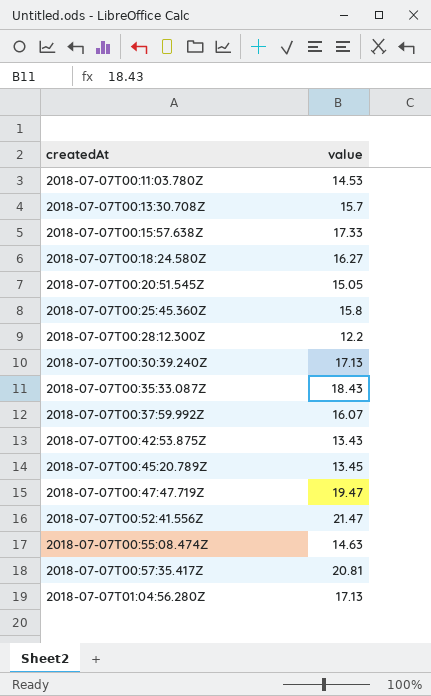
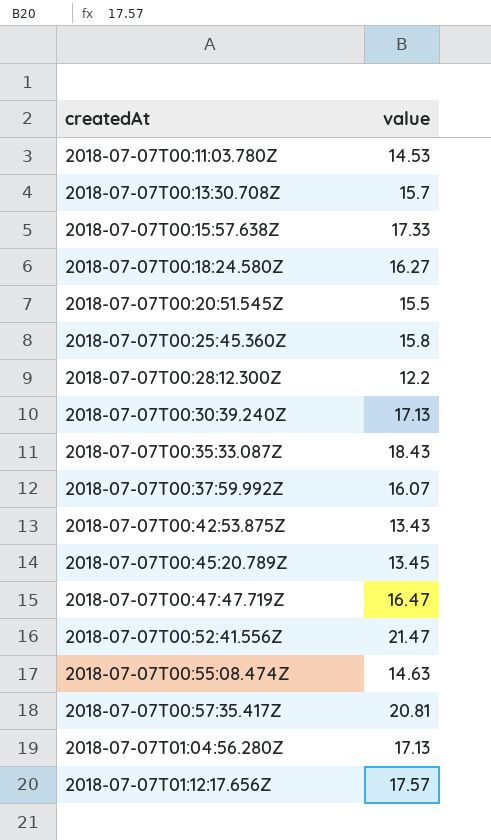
2018-07-07T00:20:51.545Z | value: 15.05 -> 15.5
2018-07-07T00:47:47.719Z | value: 19.47 -> 16.47
row 2018-07-07T01:12:17.656Z: none -> 17.57

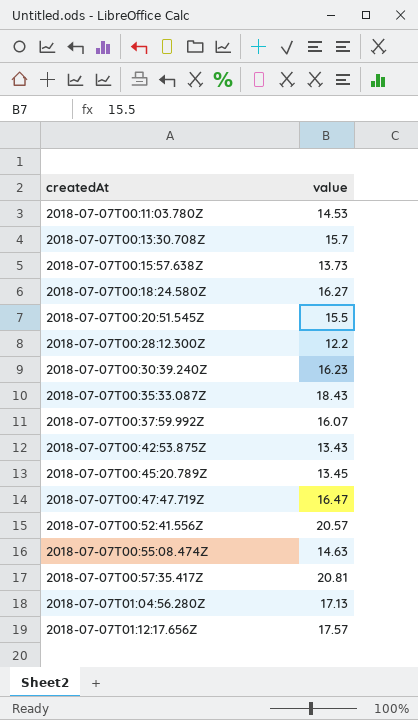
row 2018-07-07T00:25:45.360Z: 15.8 -> none
2018-07-07T00:15:57.638Z | value: 17.33 -> 13.73
2018-07-07T00:30:39.240Z | value: 17.13 -> 16.23
2018-07-07T00:52:41.556Z | value: 21.47 -> 20.57

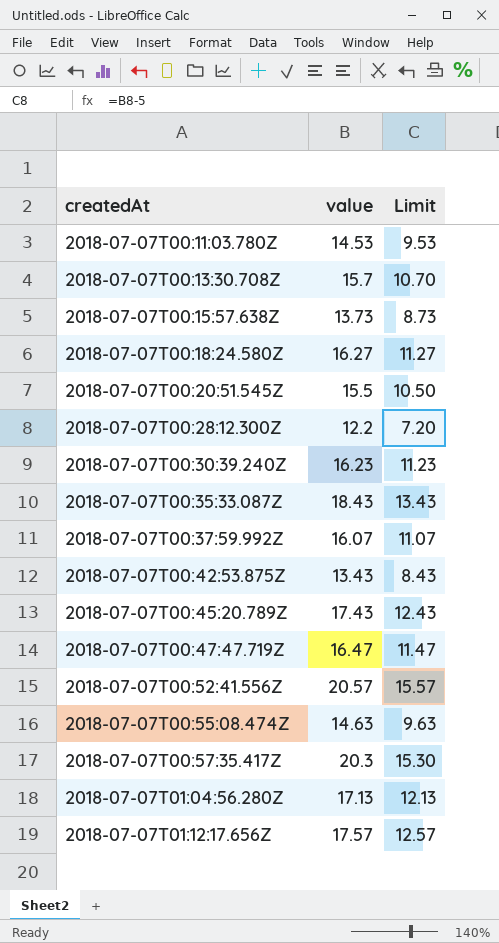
column Limit | formula: none -> [value] - 5
2018-07-07T00:45:20.789Z | value: 13.45 -> 17.43
2018-07-07T00:57:35.417Z | value: 20.81 -> 20.3

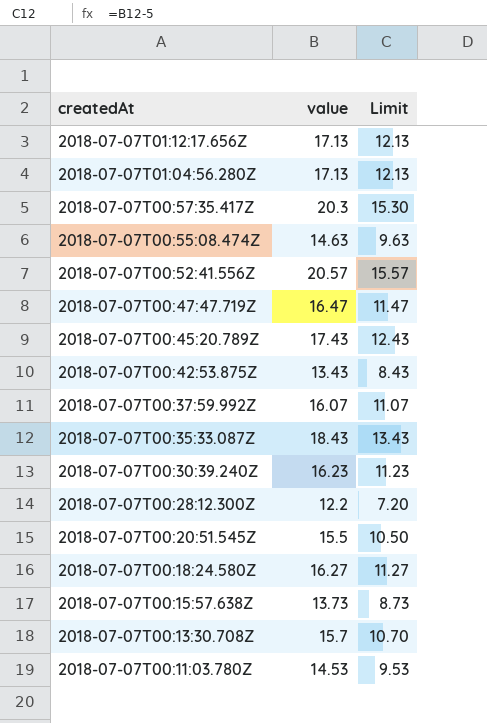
row order: createdAt ascending -> createdAt descending
2018-07-07T01:12:17.656Z | value: 17.57 -> 17.13
2018-07-07T01:12:17.656Z | Limit: 12.57 -> 12.13

